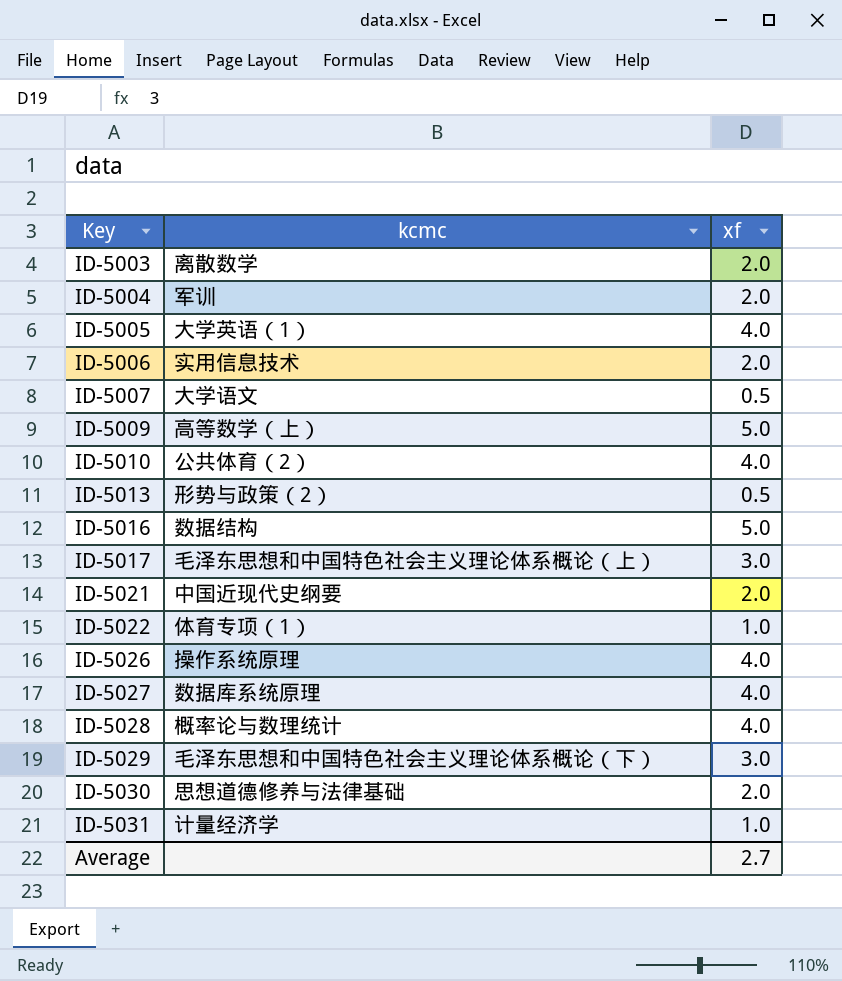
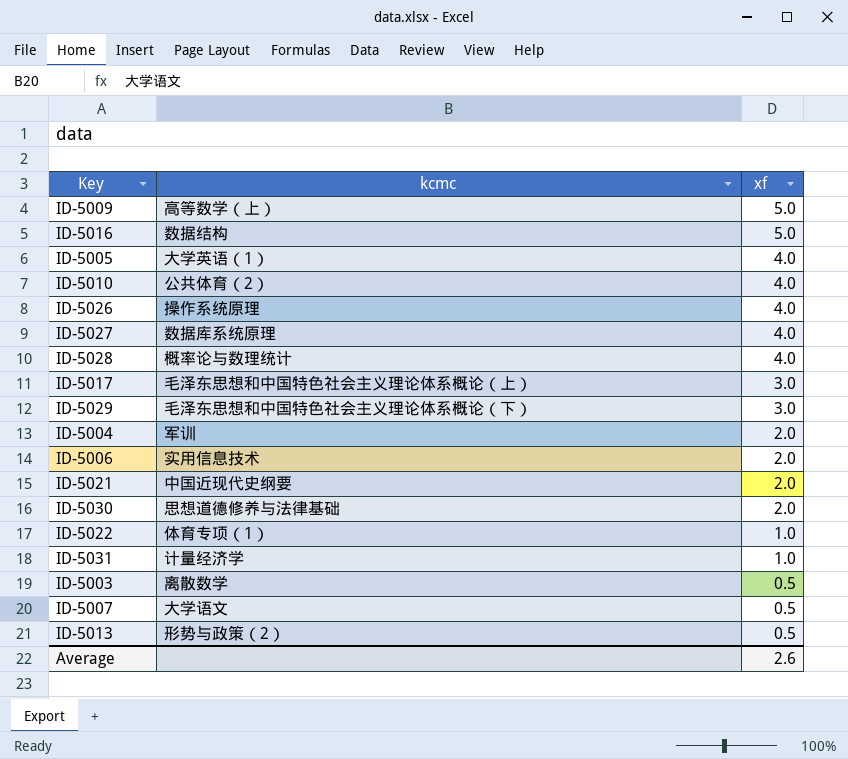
row order: Key ascending -> xf descending
ID-5003 | xf: 2.0 -> 0.5
Average | xf: 2.7 -> 2.6

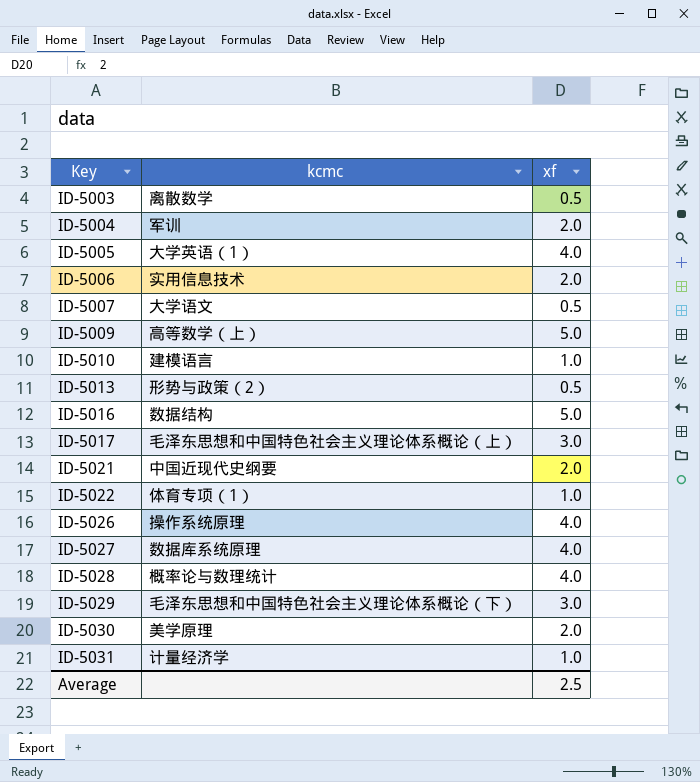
row order: xf descending -> Key ascending
ID-5010 | kcmc: 公共体育（2） -> 建模语言
ID-5010 | xf: 4.0 -> 1.0
ID-5030 | kcmc: 思想道德修养与法律基础 -> 美学原理
Average | xf: 2.6 -> 2.5

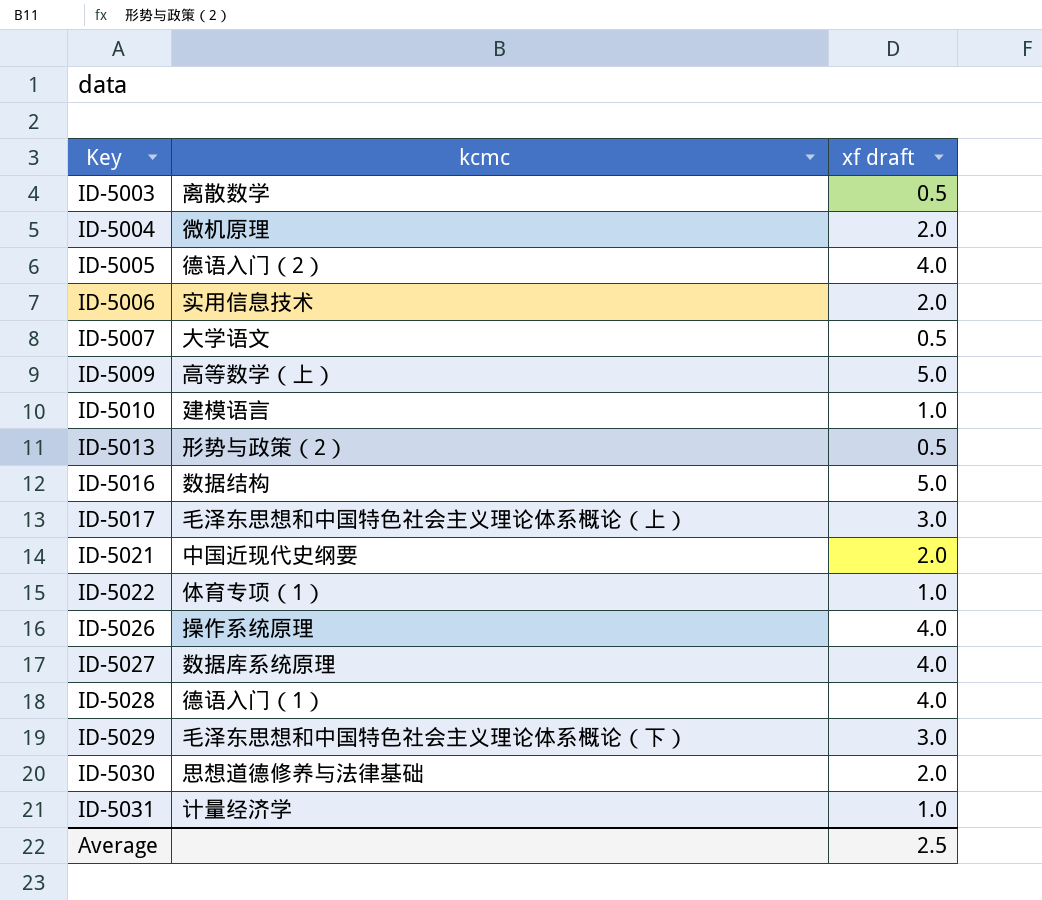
column name: xf -> xf draft
ID-5004 | kcmc: 军训 -> 微机原理
ID-5005 | kcmc: 大学英语（1） -> 德语入门（2）
ID-5028 | kcmc: 概率论与数理统计 -> 德语入门（1）
ID-5030 | kcmc: 美学原理 -> 思想道德修养与法律基础

